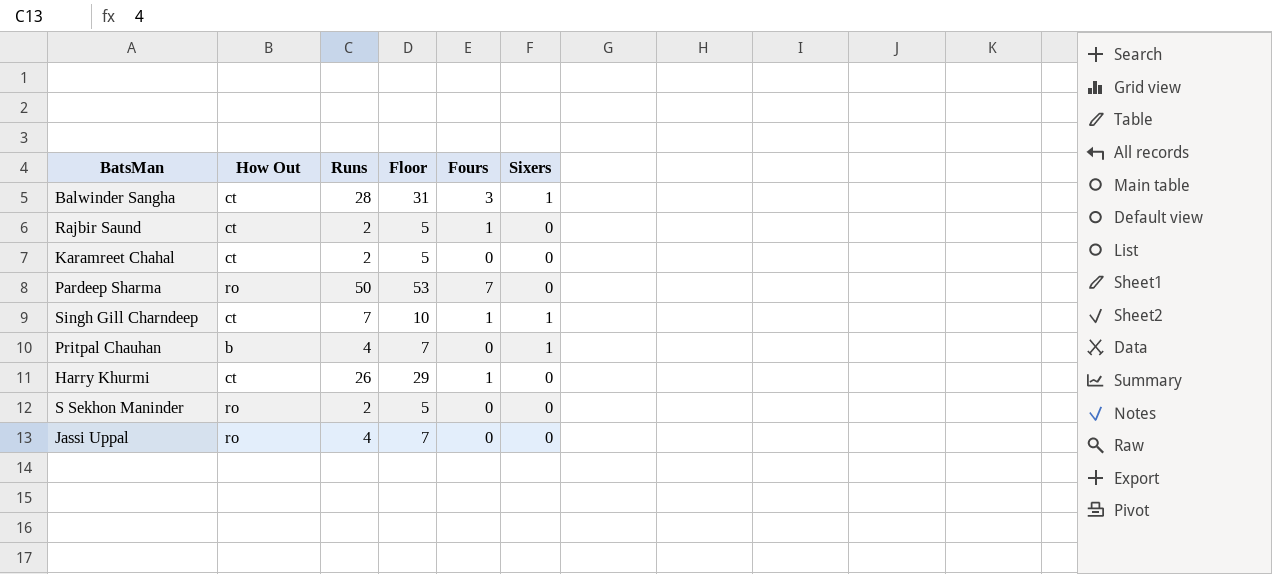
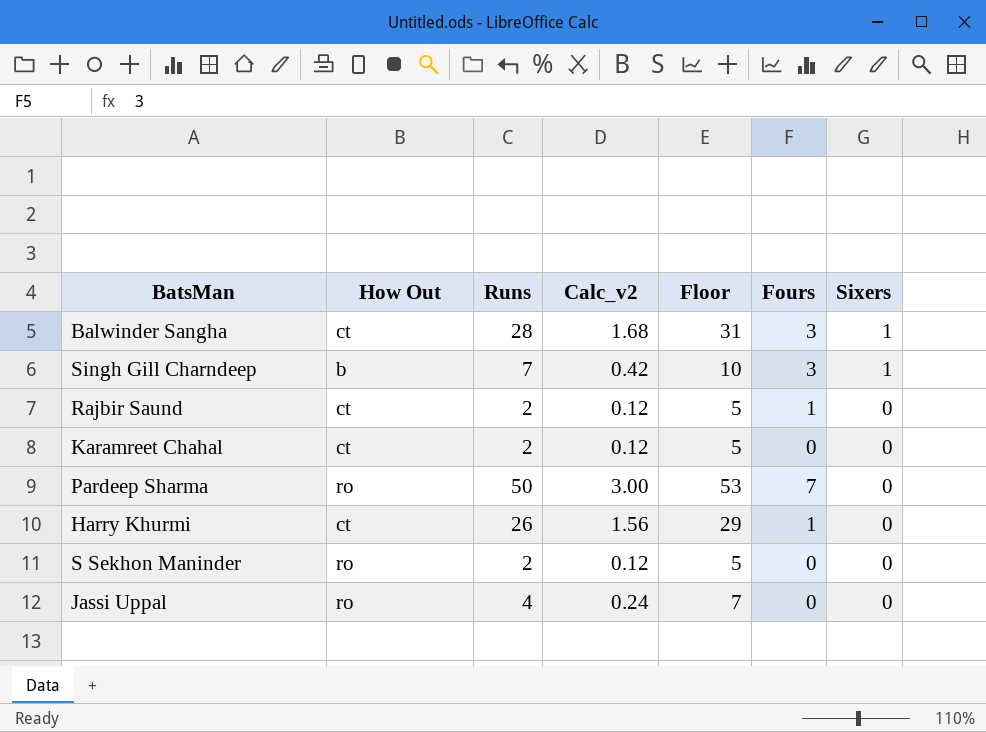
row order: none -> Sixers descending
column Calc_v2 | formula: none -> [Runs] * 0.06
row Pritpal Chauhan: b | 4 | 7 | 0 | 1 -> none
Singh Gill Charndeep | How Out: ct -> b
Singh Gill Charndeep | Fours: 1 -> 3

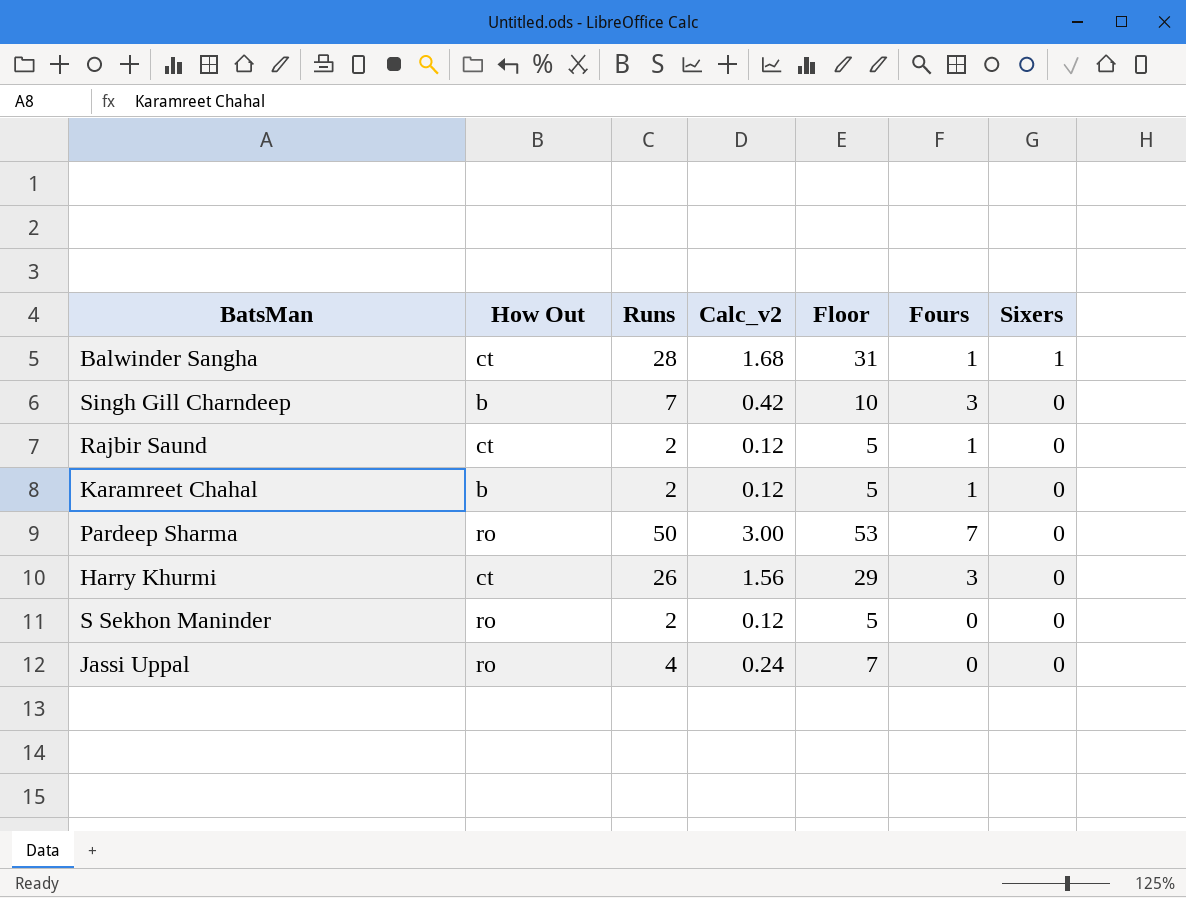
Balwinder Sangha | Fours: 3 -> 1
Singh Gill Charndeep | Sixers: 1 -> 0
Karamreet Chahal | How Out: ct -> b
Karamreet Chahal | Fours: 0 -> 1
Harry Khurmi | Fours: 1 -> 3

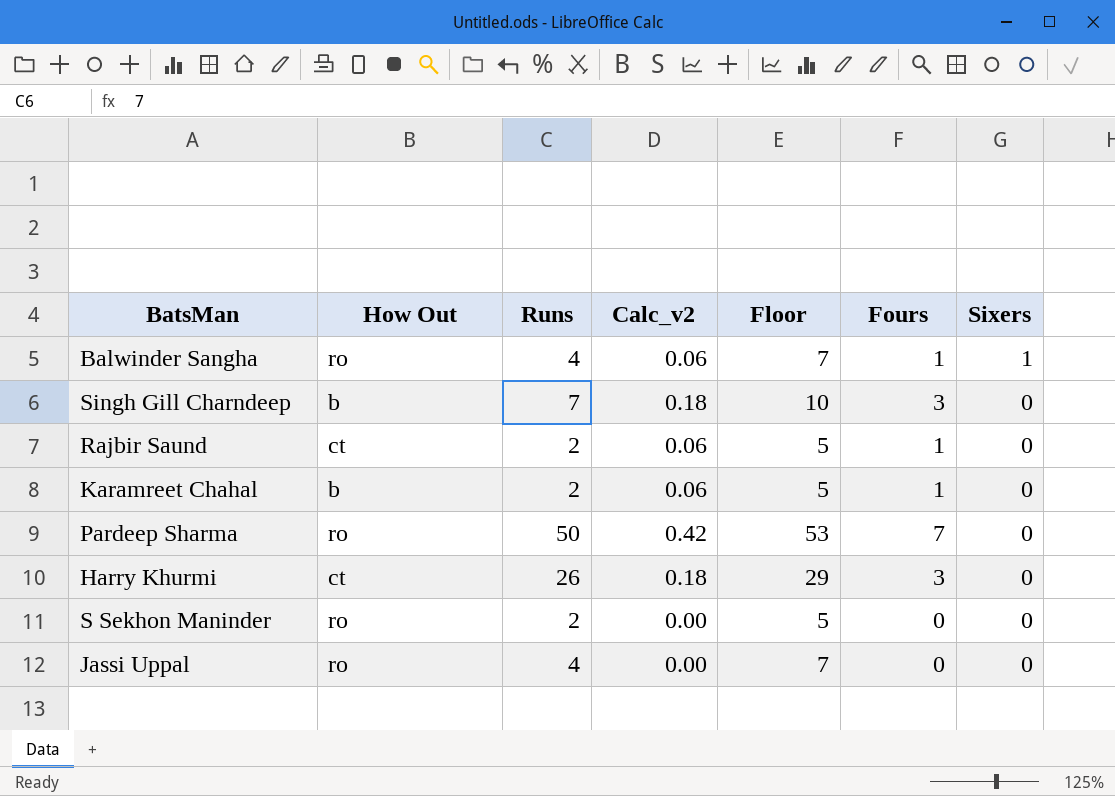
column Calc_v2 | formula: [Runs] * 0.06 -> [Fours] * 0.06
Balwinder Sangha | How Out: ct -> ro
Balwinder Sangha | Runs: 28 -> 4
Balwinder Sangha | Floor: 31 -> 7

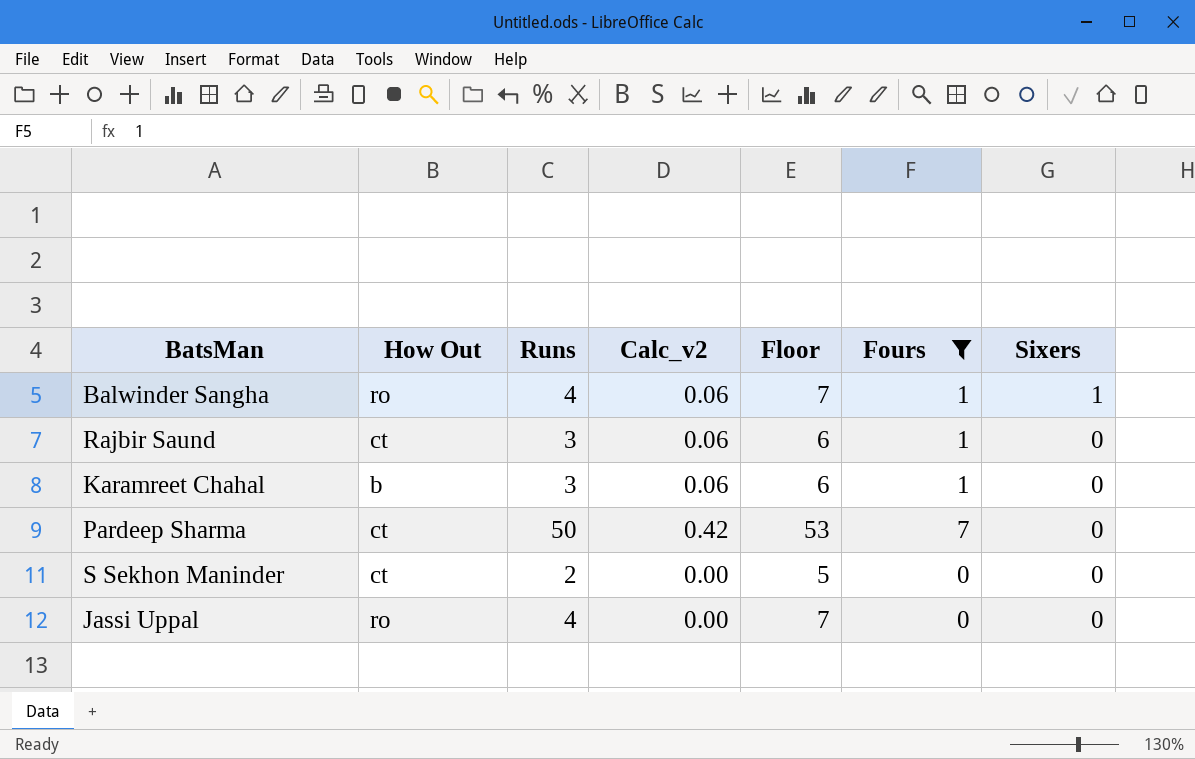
filter: none -> Fours != 3
Rajbir Saund | Runs: 2 -> 3
Rajbir Saund | Floor: 5 -> 6
Karamreet Chahal | Runs: 2 -> 3
Karamreet Chahal | Floor: 5 -> 6
Pardeep Sharma | How Out: ro -> ct
S Sekhon Maninder | How Out: ro -> ct

